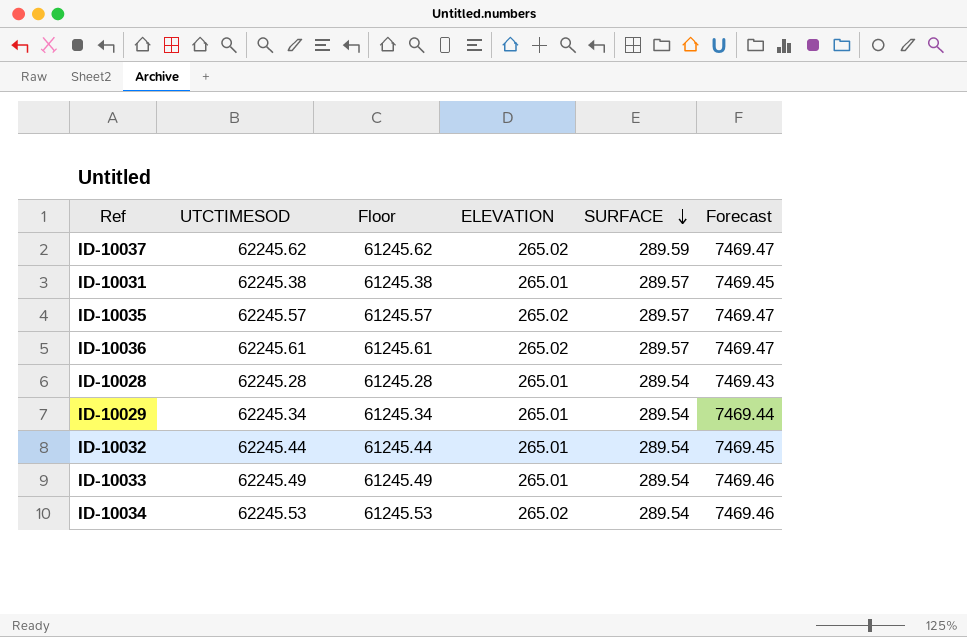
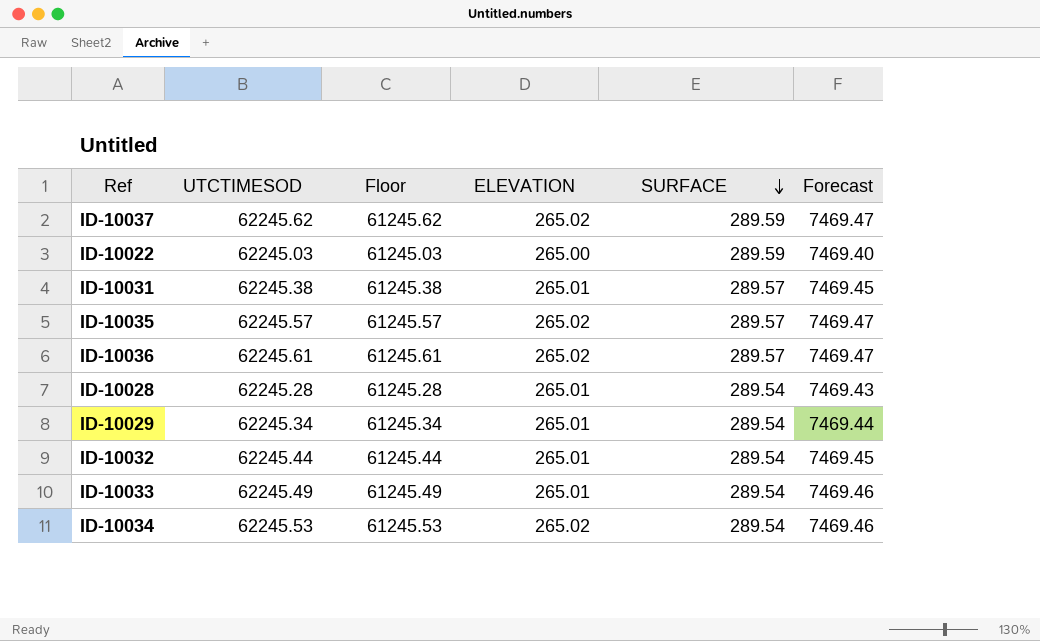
row ID-10022: none -> 62245.03 | 61245.03 | 265.00 | 289.59 | 7469.40

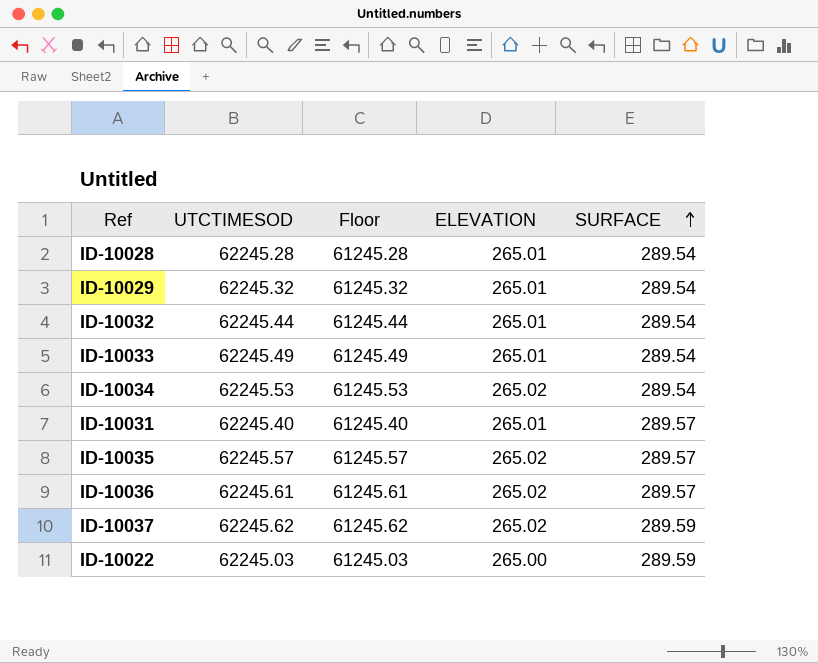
row order: SURFACE descending -> SURFACE ascending
column Forecast | formula: [UTCTIMESOD] * 0.12 -> none
ID-10029 | UTCTIMESOD: 62245.34 -> 62245.32
ID-10029 | Floor: 61245.34 -> 61245.32
ID-10031 | UTCTIMESOD: 62245.38 -> 62245.40
ID-10031 | Floor: 61245.38 -> 61245.40

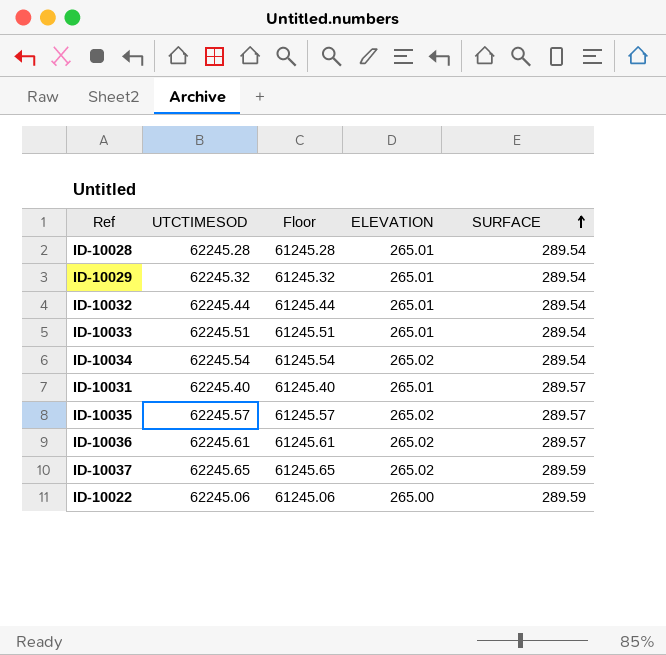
ID-10033 | UTCTIMESOD: 62245.49 -> 62245.51
ID-10033 | Floor: 61245.49 -> 61245.51
ID-10034 | UTCTIMESOD: 62245.53 -> 62245.54
ID-10034 | Floor: 61245.53 -> 61245.54
ID-10037 | UTCTIMESOD: 62245.62 -> 62245.65
ID-10037 | Floor: 61245.62 -> 61245.65
ID-10022 | UTCTIMESOD: 62245.03 -> 62245.06
ID-10022 | Floor: 61245.03 -> 61245.06

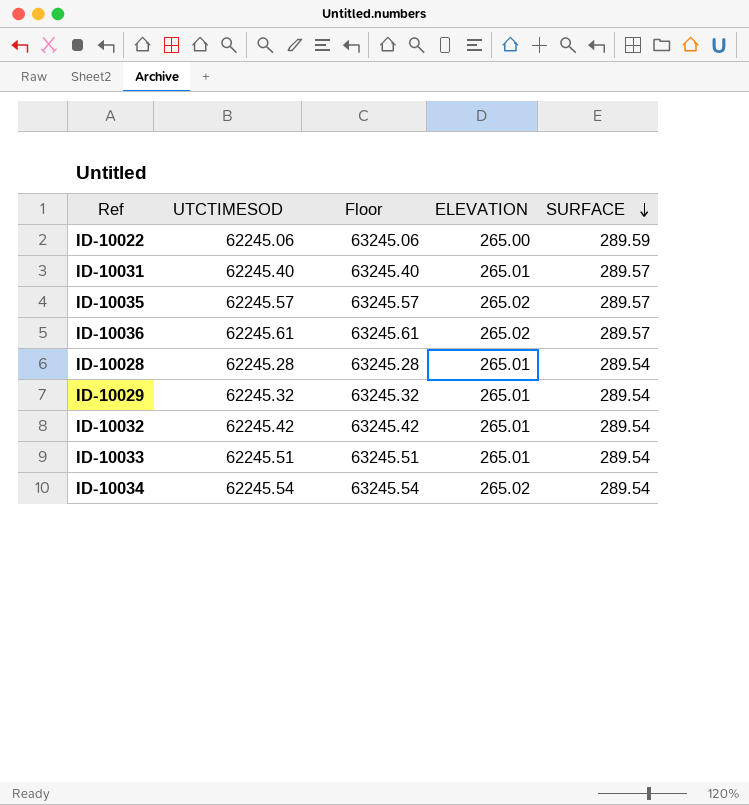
row order: SURFACE ascending -> SURFACE descending
column Floor | formula: [UTCTIMESOD] - 1000 -> [UTCTIMESOD] + 1000
row ID-10037: 62245.65 | 61245.65 | 265.02 | 289.59 -> none
ID-10032 | UTCTIMESOD: 62245.44 -> 62245.42

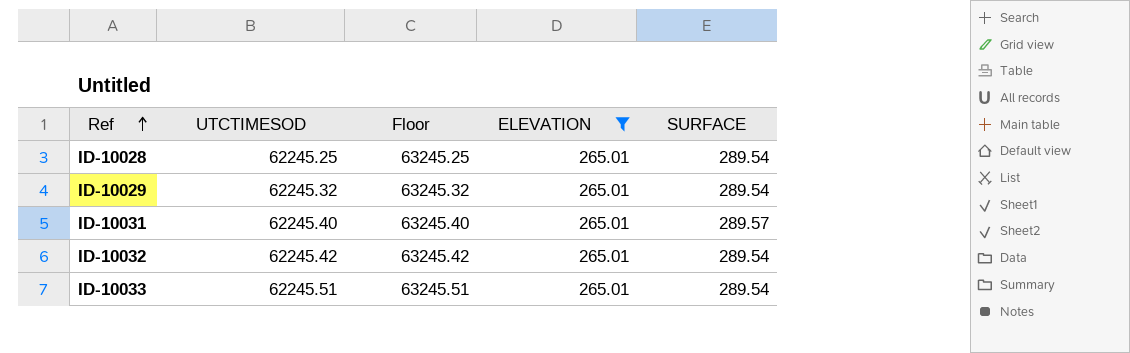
filter: none -> ELEVATION = 265.01
row order: SURFACE descending -> Ref ascending
ID-10028 | UTCTIMESOD: 62245.28 -> 62245.25
ID-10028 | Floor: 63245.28 -> 63245.25

